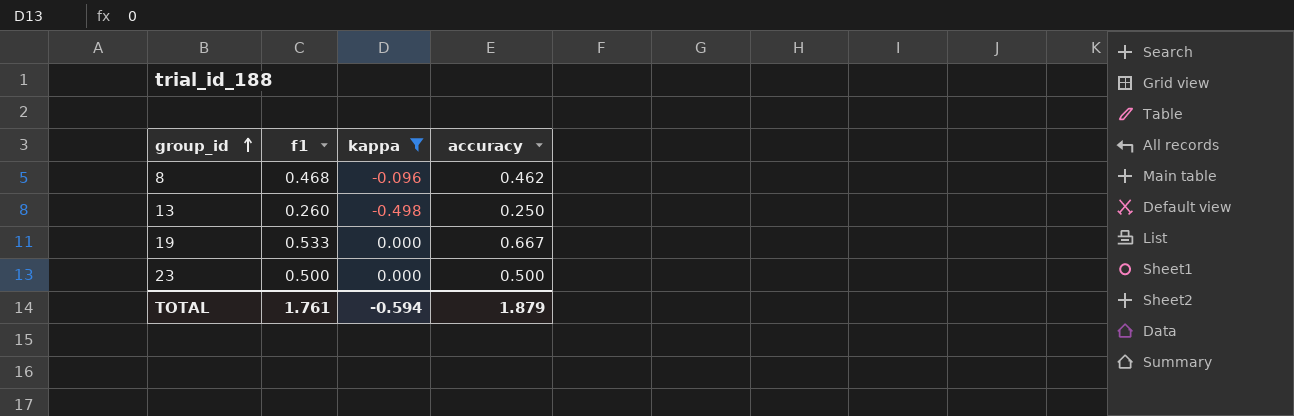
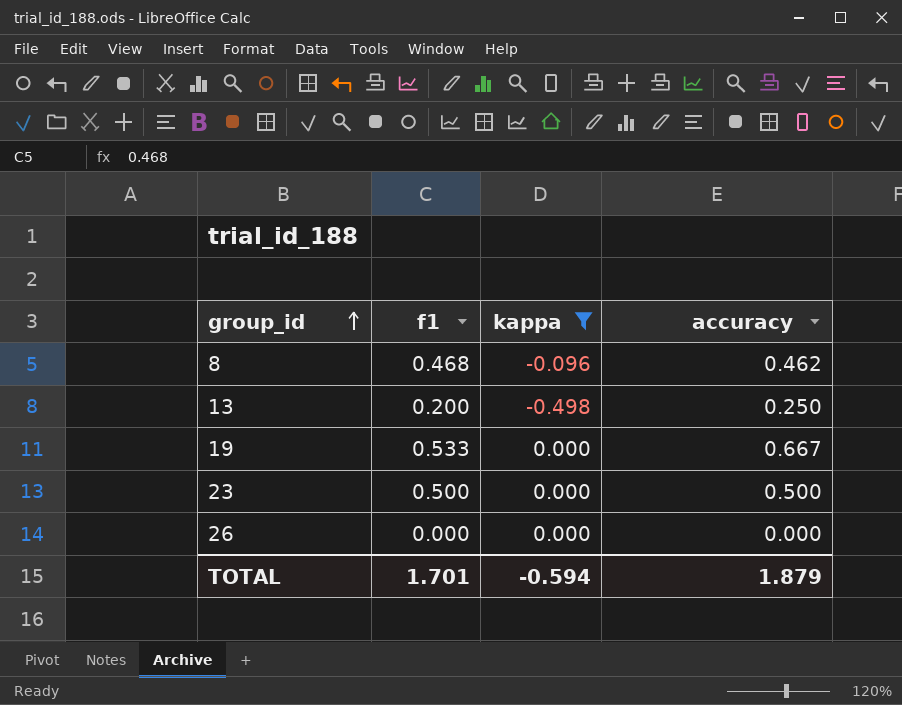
13 | f1: 0.260 -> 0.200
row 26: none -> 0.000 | 0.000 | 0.000
TOTAL | f1: 1.761 -> 1.701

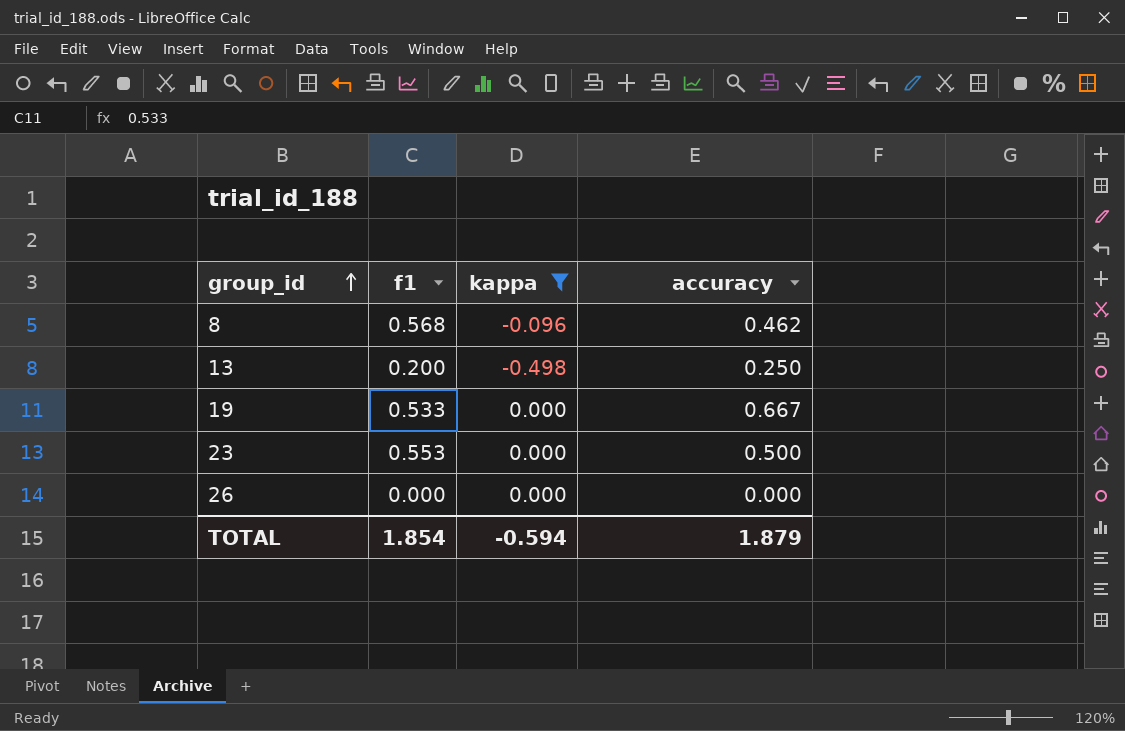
8 | f1: 0.468 -> 0.568
23 | f1: 0.500 -> 0.553
TOTAL | f1: 1.701 -> 1.854

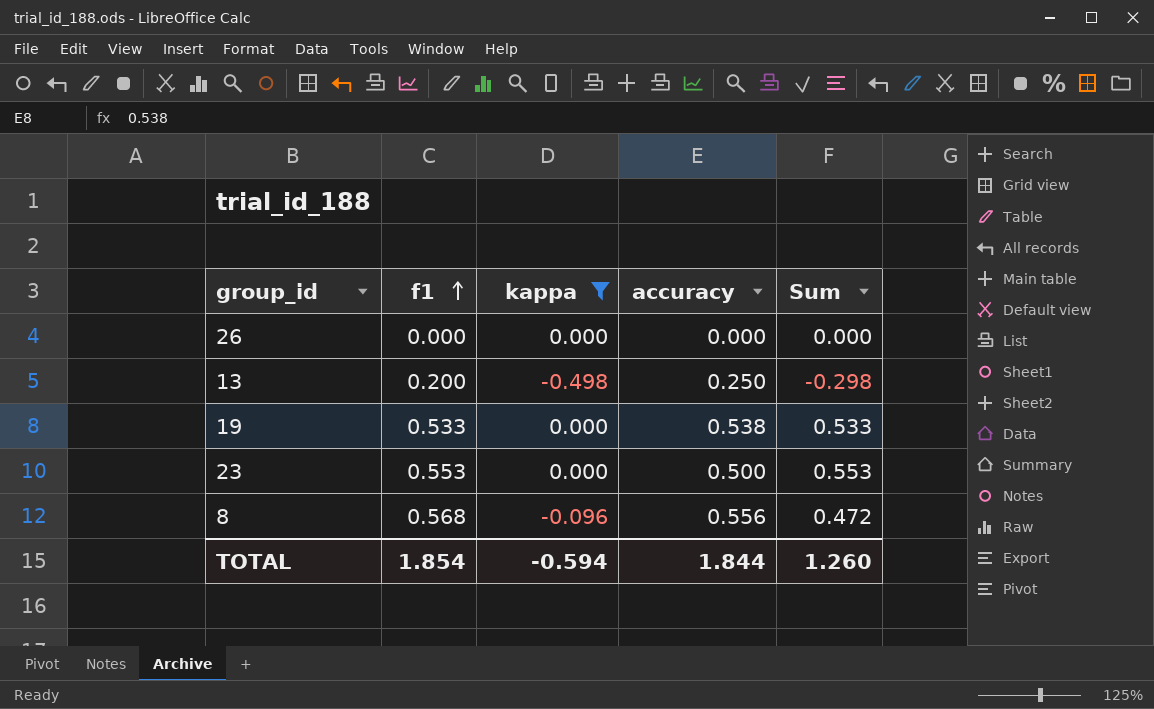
row order: group_id ascending -> f1 ascending
column Sum | formula: none -> [f1] + [kappa]
19 | accuracy: 0.667 -> 0.538
8 | accuracy: 0.462 -> 0.556
TOTAL | accuracy: 1.879 -> 1.844

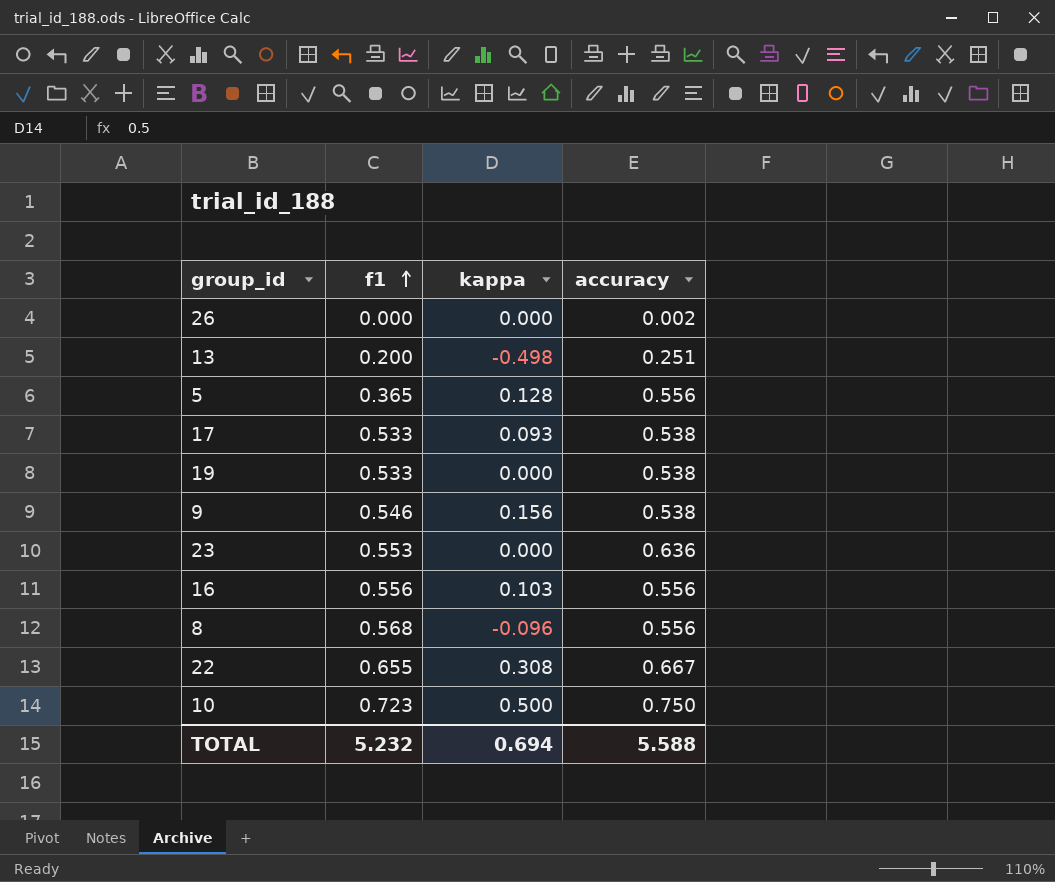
filter: kappa <= 0.000 -> none
column Sum | formula: [f1] + [kappa] -> none
26 | accuracy: 0.000 -> 0.002
13 | accuracy: 0.250 -> 0.251
23 | accuracy: 0.500 -> 0.636
TOTAL | f1: 1.854 -> 5.232
TOTAL | kappa: -0.594 -> 0.694
TOTAL | accuracy: 1.844 -> 5.588

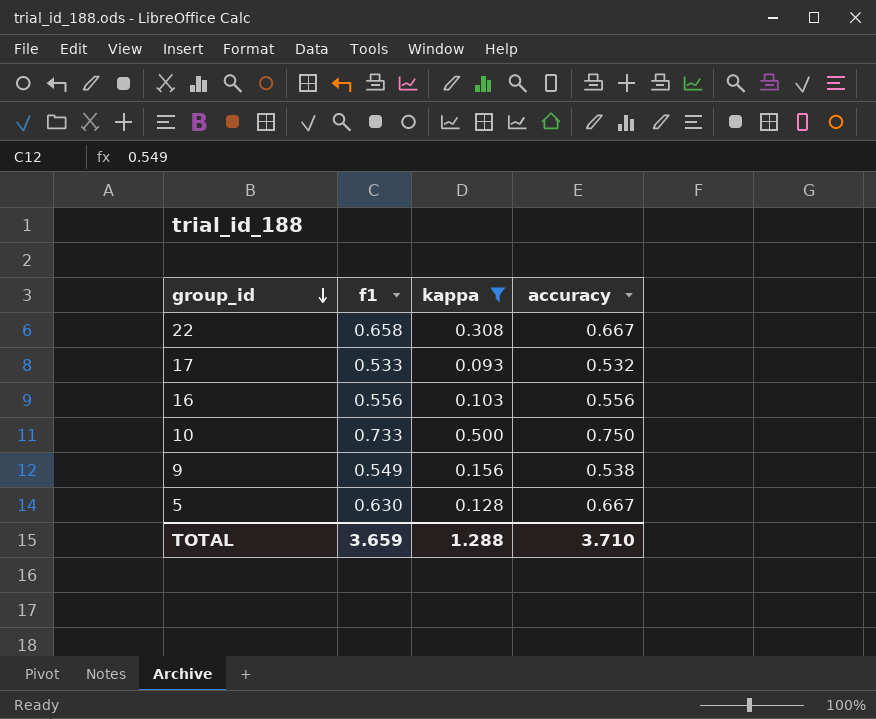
filter: none -> kappa >= 0.093
row order: f1 ascending -> group_id descending
22 | f1: 0.655 -> 0.658
17 | accuracy: 0.538 -> 0.532
10 | f1: 0.723 -> 0.733
9 | f1: 0.546 -> 0.549
5 | f1: 0.365 -> 0.630
5 | accuracy: 0.556 -> 0.667
TOTAL | f1: 5.232 -> 3.659
TOTAL | kappa: 0.694 -> 1.288
TOTAL | accuracy: 5.588 -> 3.710

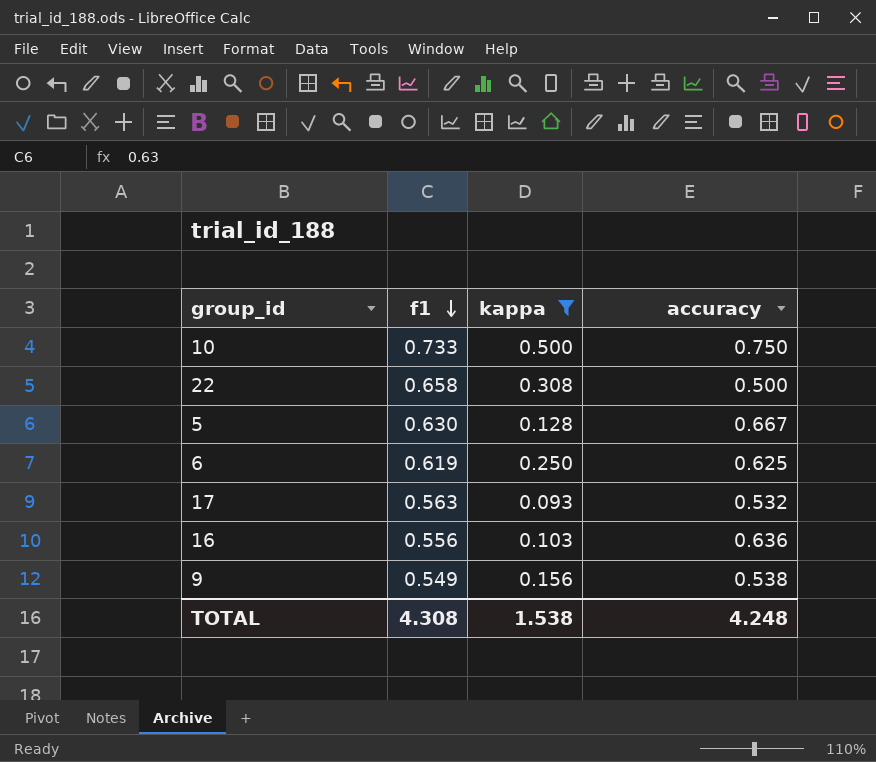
row order: group_id descending -> f1 descending
22 | accuracy: 0.667 -> 0.500
row 6: none -> 0.619 | 0.250 | 0.625
17 | f1: 0.533 -> 0.563
16 | accuracy: 0.556 -> 0.636
TOTAL | f1: 3.659 -> 4.308
TOTAL | kappa: 1.288 -> 1.538
TOTAL | accuracy: 3.710 -> 4.248

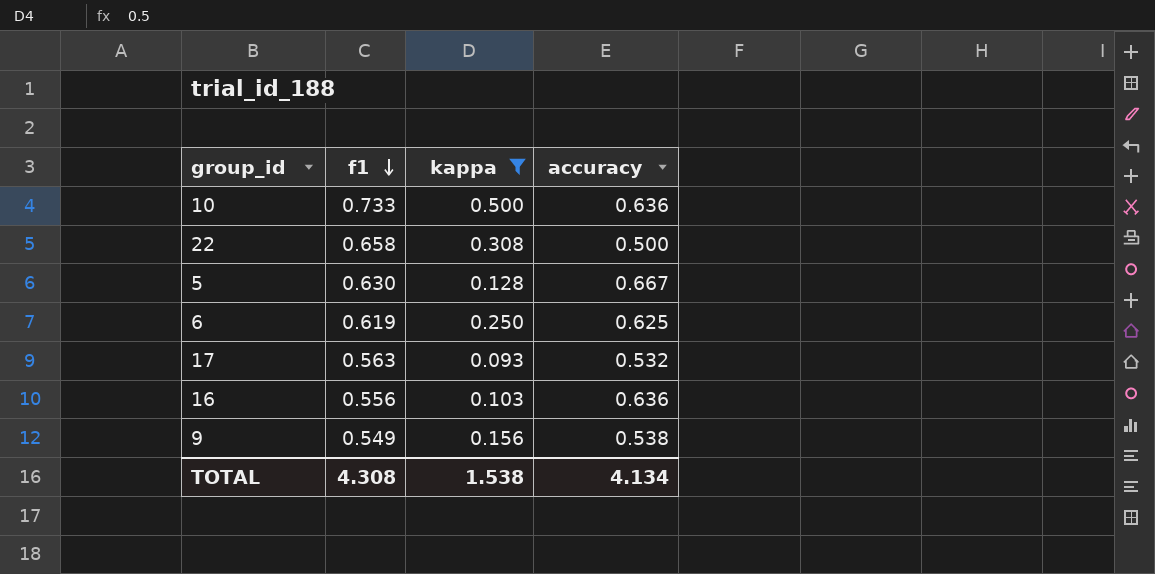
10 | accuracy: 0.750 -> 0.636
TOTAL | accuracy: 4.248 -> 4.134

